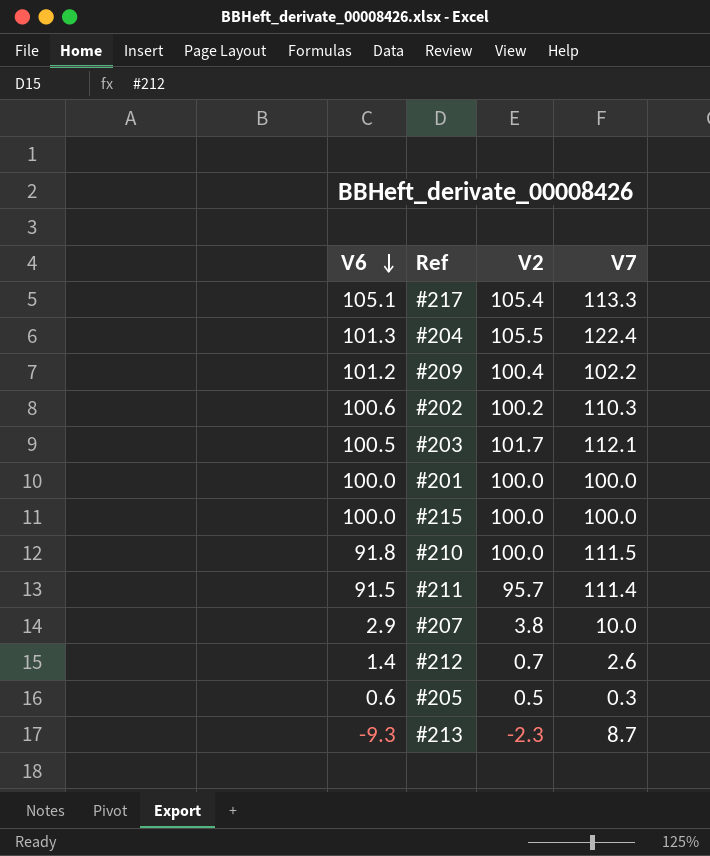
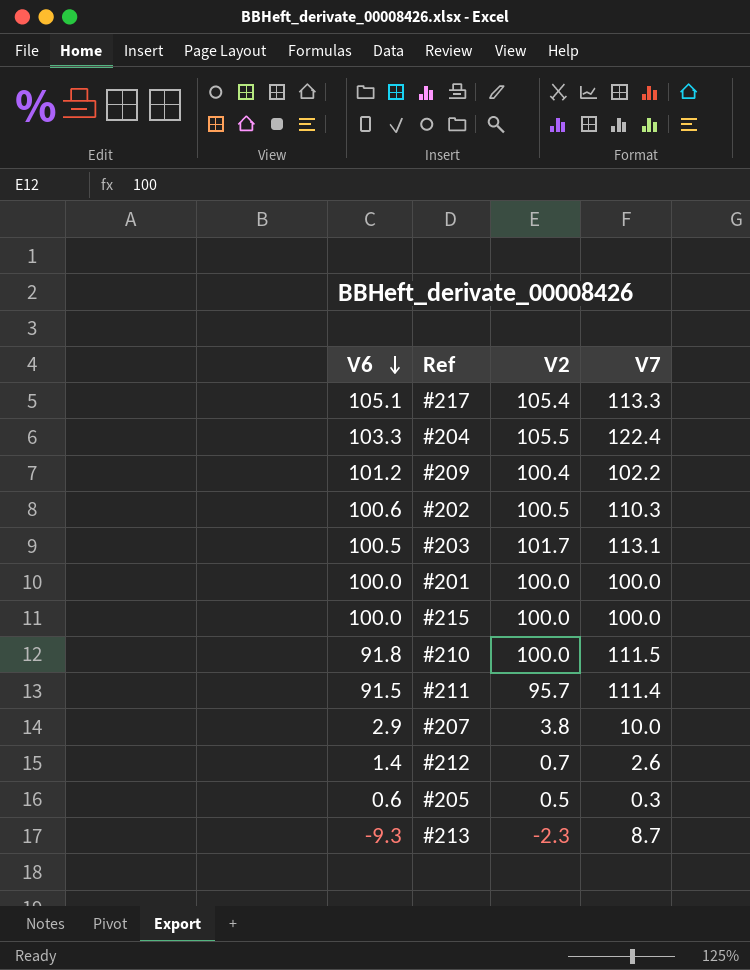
#204 | V6: 101.3 -> 103.3
#202 | V2: 100.2 -> 100.5
#203 | V7: 112.1 -> 113.1

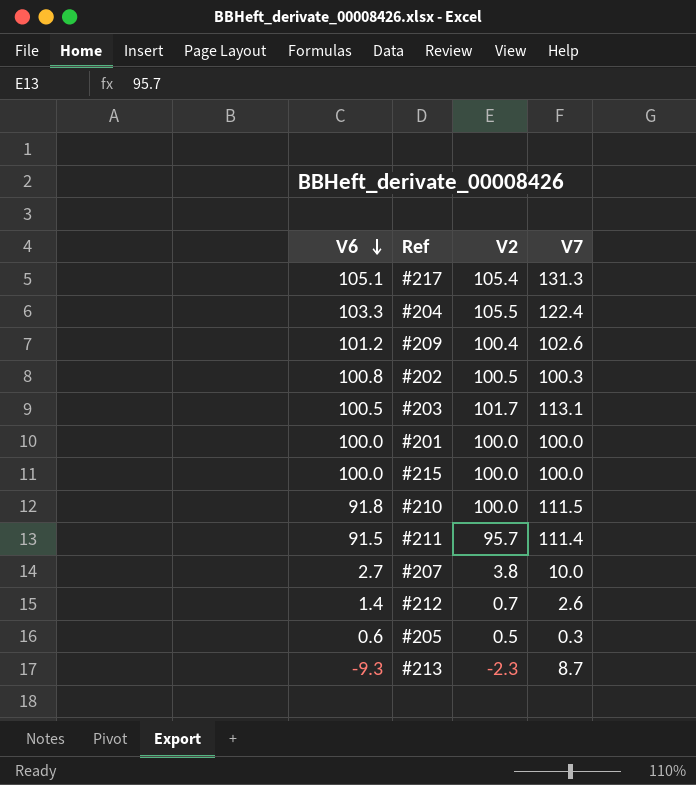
#217 | V7: 113.3 -> 131.3
#209 | V7: 102.2 -> 102.6
#202 | V6: 100.6 -> 100.8
#202 | V7: 110.3 -> 100.3
#207 | V6: 2.9 -> 2.7

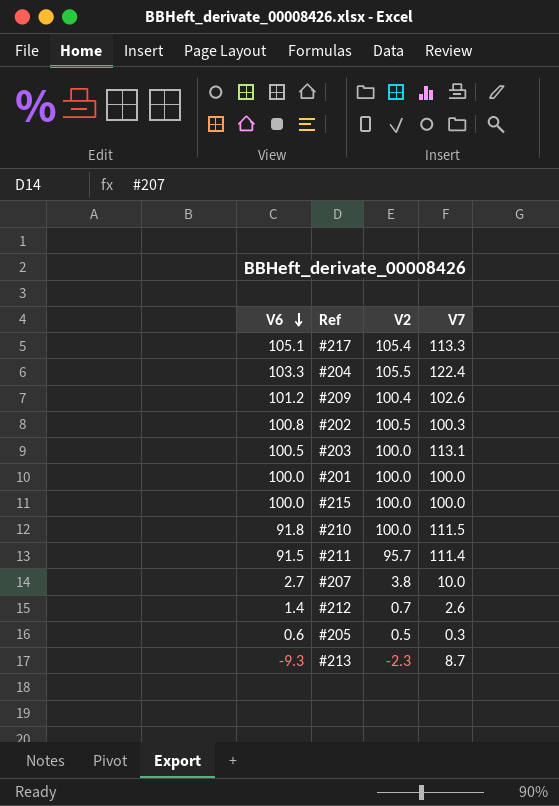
#217 | V7: 131.3 -> 113.3
#203 | V2: 101.7 -> 100.0

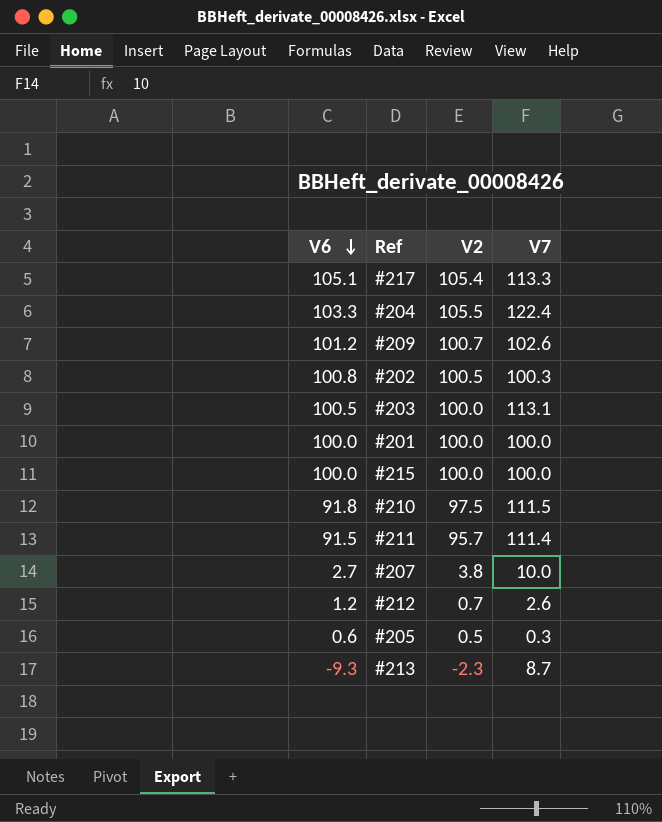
#209 | V2: 100.4 -> 100.7
#210 | V2: 100.0 -> 97.5
#212 | V6: 1.4 -> 1.2

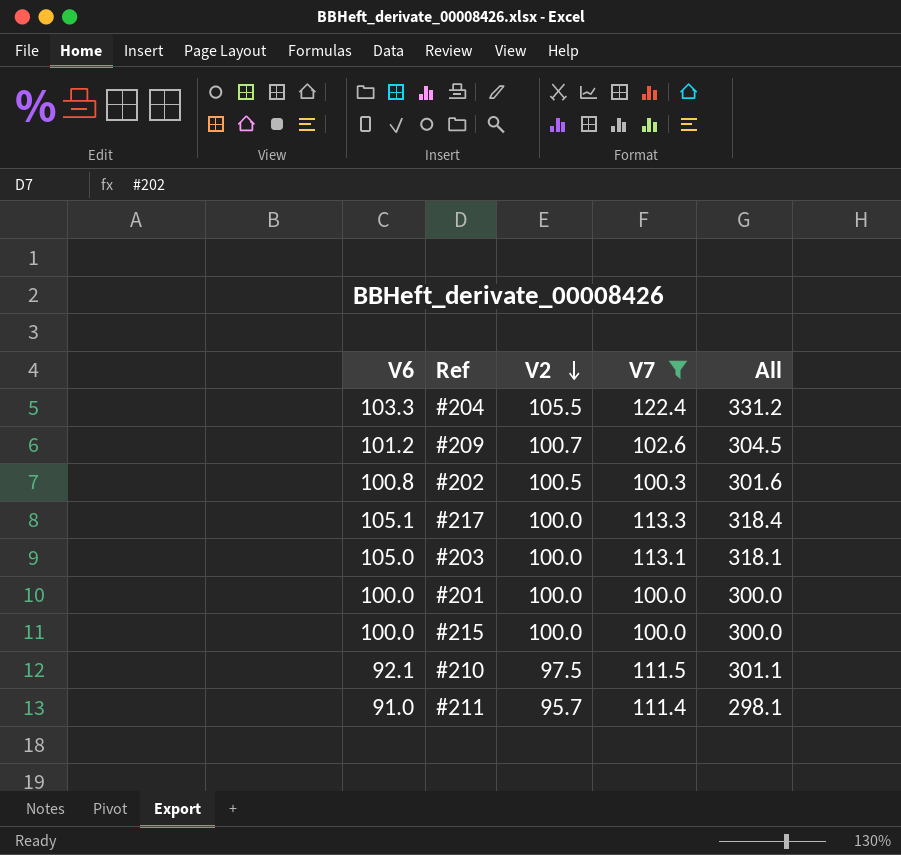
filter: none -> V7 >= 100.0
row order: V6 descending -> V2 descending
column All | formula: none -> [V6] + [V2] + [V7]
#217 | V2: 105.4 -> 100.0
#203 | V6: 100.5 -> 105.0
#210 | V6: 91.8 -> 92.1
#211 | V6: 91.5 -> 91.0

